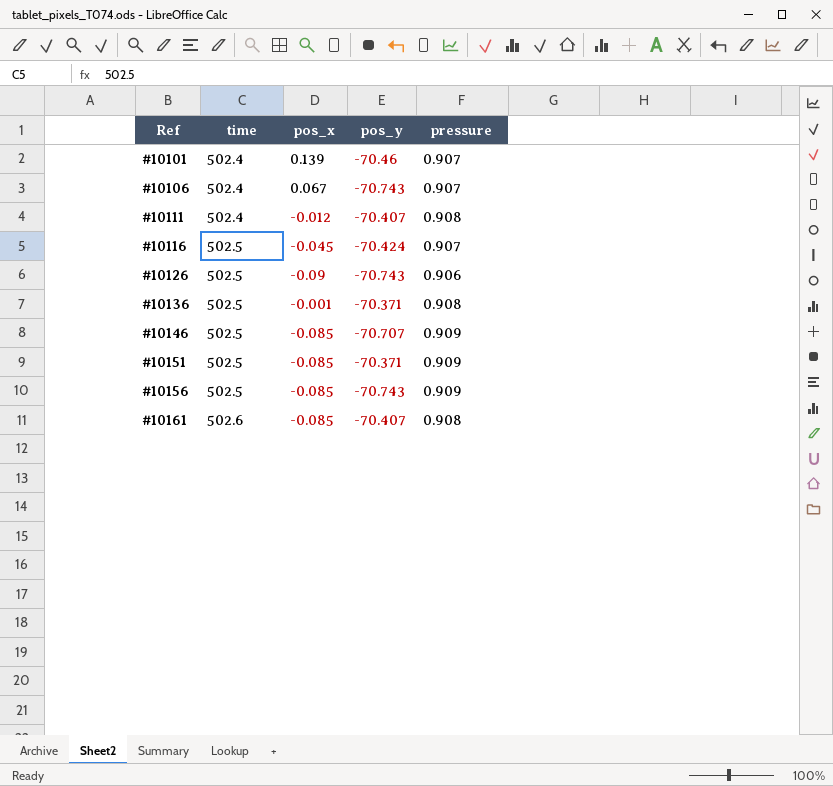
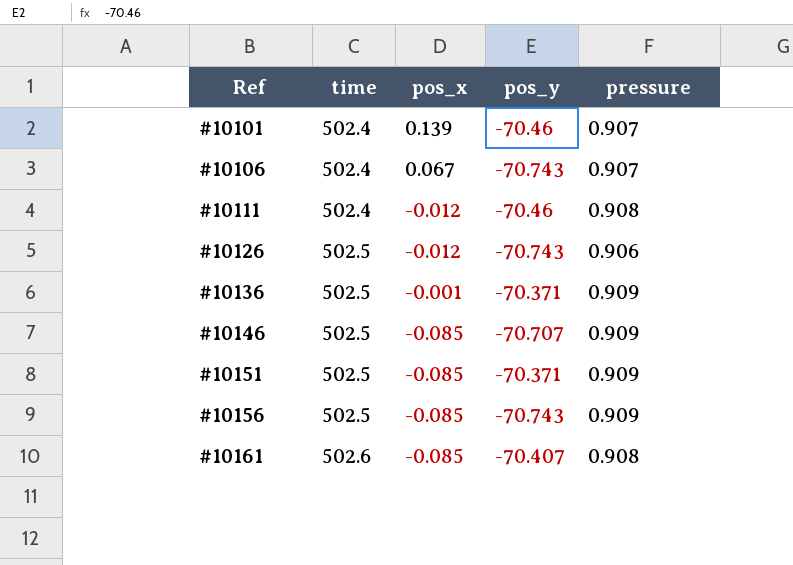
row #10116: 502.5 | -0.045 | -70.424 | 0.907 -> none
#10111 | pos_y: -70.407 -> -70.46
#10126 | pos_x: -0.09 -> -0.012
#10136 | pressure: 0.908 -> 0.909

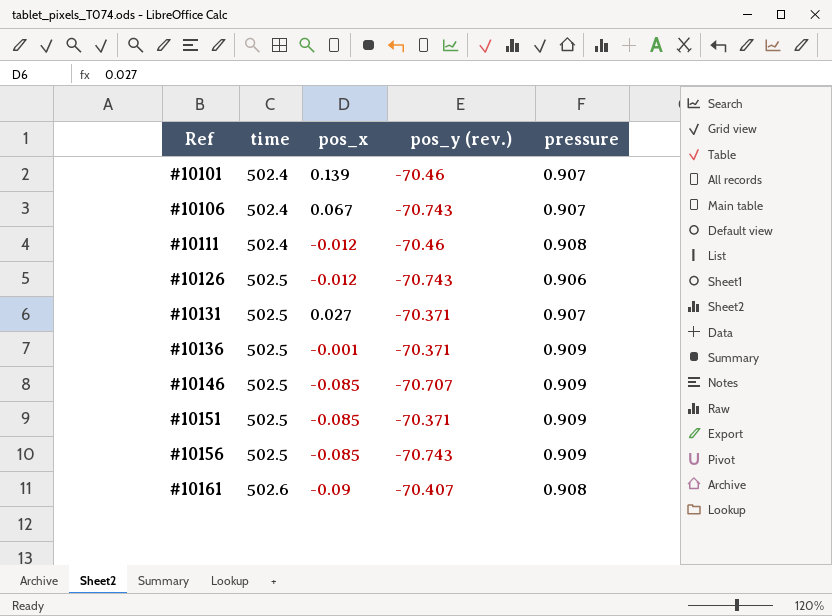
column name: pos_y -> pos_y (rev.)
row #10131: none -> 502.5 | 0.027 | -70.371 | 0.907
#10161 | pos_x: -0.085 -> -0.09

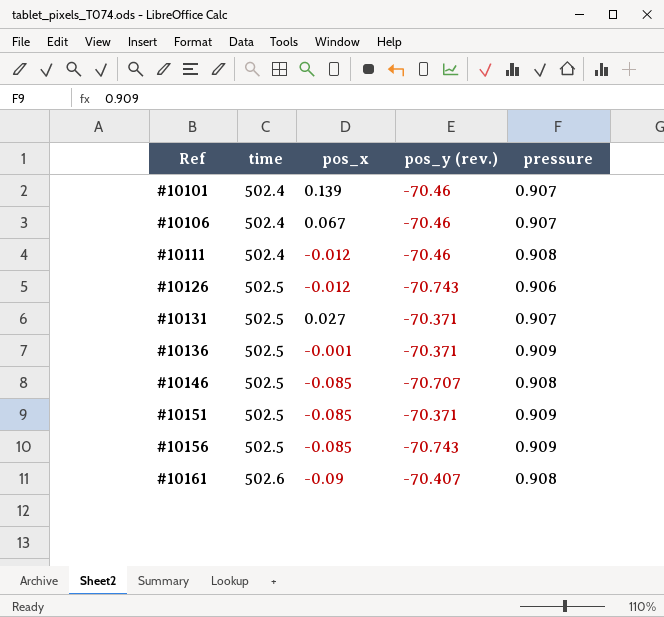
#10106 | pos_y (rev.): -70.743 -> -70.46
#10146 | pressure: 0.909 -> 0.908

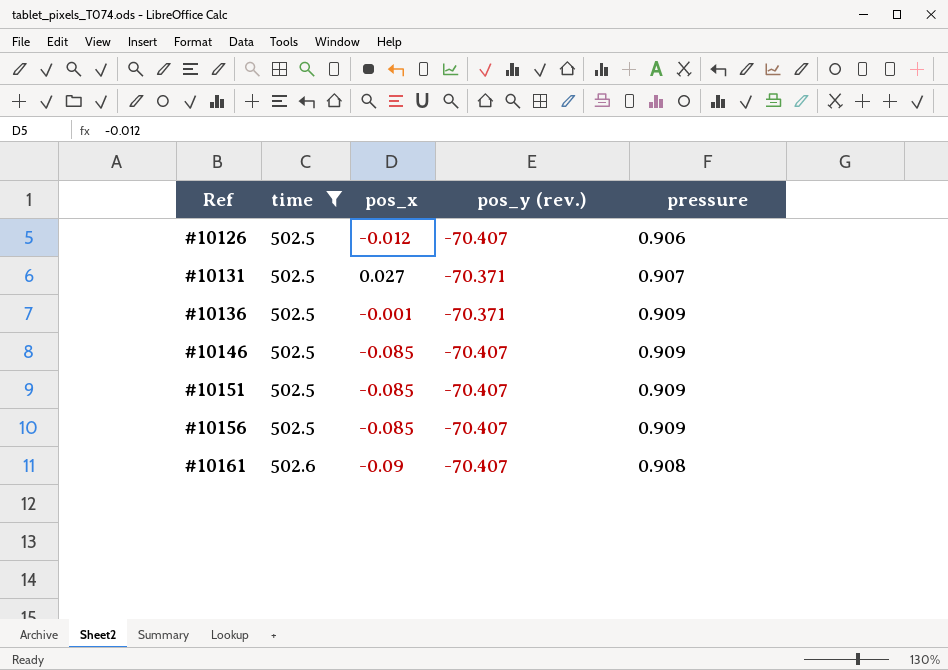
filter: none -> time != 502.4
#10126 | pos_y (rev.): -70.743 -> -70.407
#10146 | pos_y (rev.): -70.707 -> -70.407
#10146 | pressure: 0.908 -> 0.909
#10151 | pos_y (rev.): -70.371 -> -70.407
#10156 | pos_y (rev.): -70.743 -> -70.407

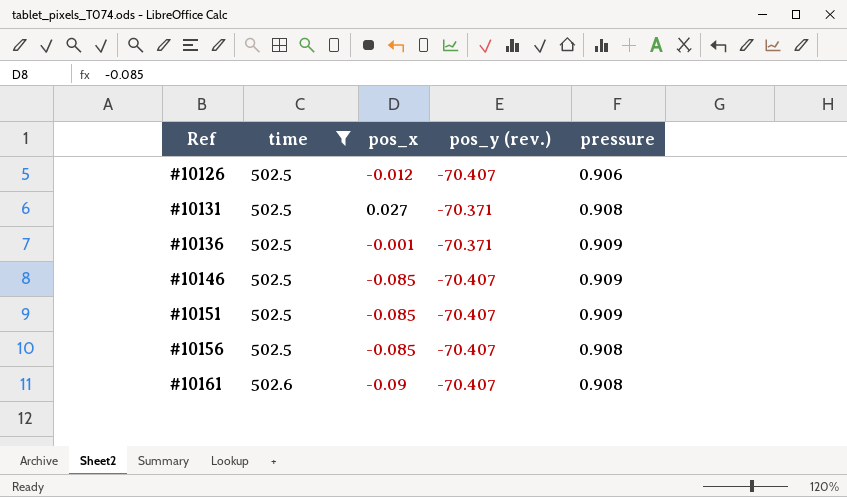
#10131 | pressure: 0.907 -> 0.908
#10156 | pressure: 0.909 -> 0.908

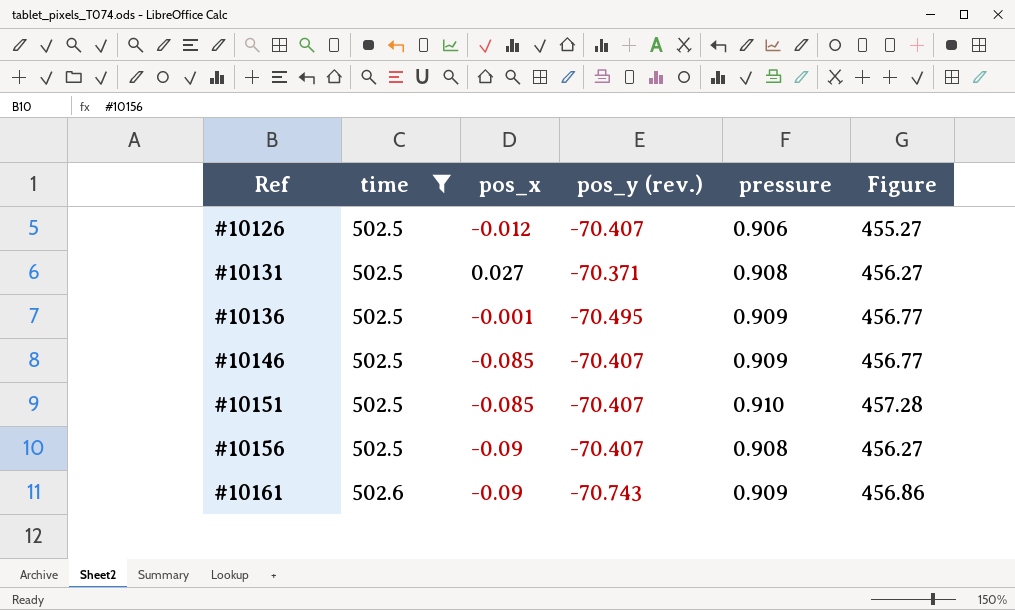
column Figure | formula: none -> [time] * [pressure]
#10136 | pos_y (rev.): -70.371 -> -70.495
#10151 | pressure: 0.909 -> 0.910
#10156 | pos_x: -0.085 -> -0.09
#10161 | pos_y (rev.): -70.407 -> -70.743
#10161 | pressure: 0.908 -> 0.909

